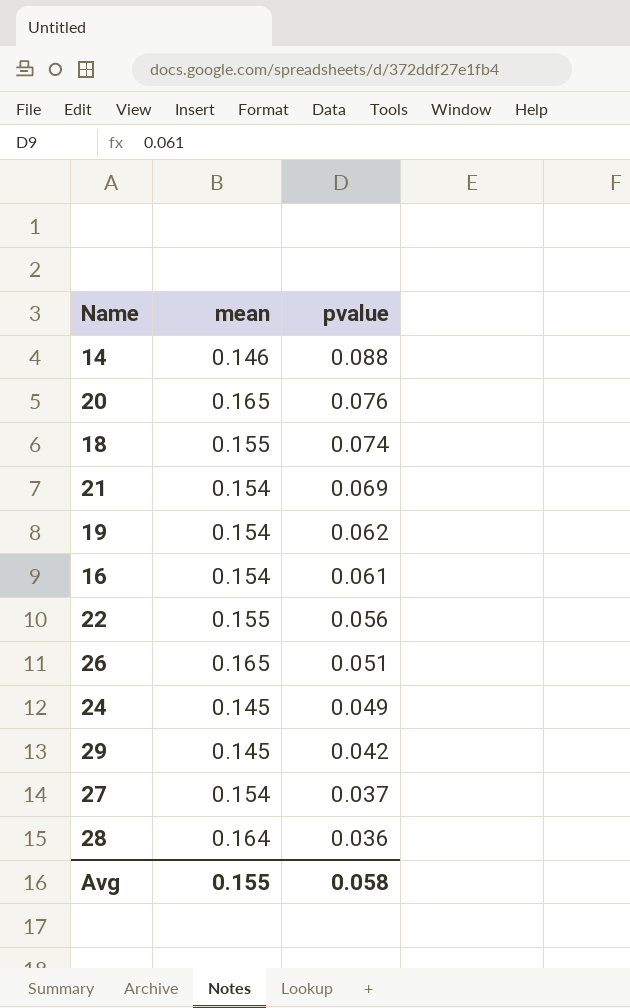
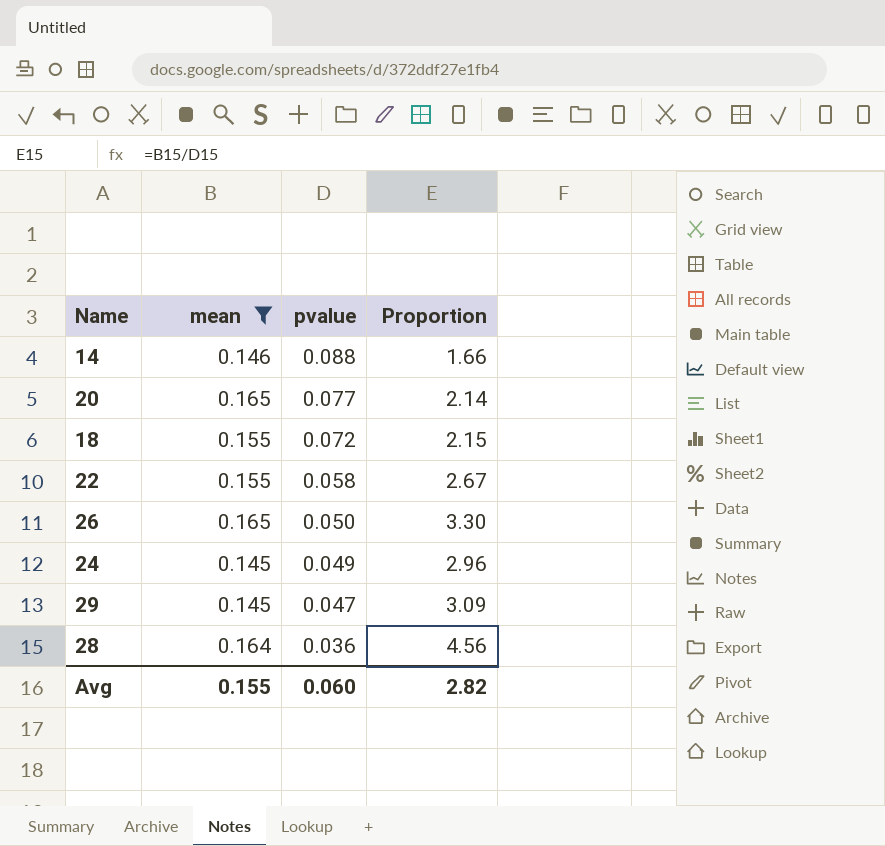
filter: none -> mean != 0.154
column Proportion | formula: none -> [mean] / [pvalue]
20 | pvalue: 0.076 -> 0.077
18 | pvalue: 0.074 -> 0.072
22 | pvalue: 0.056 -> 0.058
26 | pvalue: 0.051 -> 0.050
29 | pvalue: 0.042 -> 0.047
Avg | pvalue: 0.058 -> 0.060

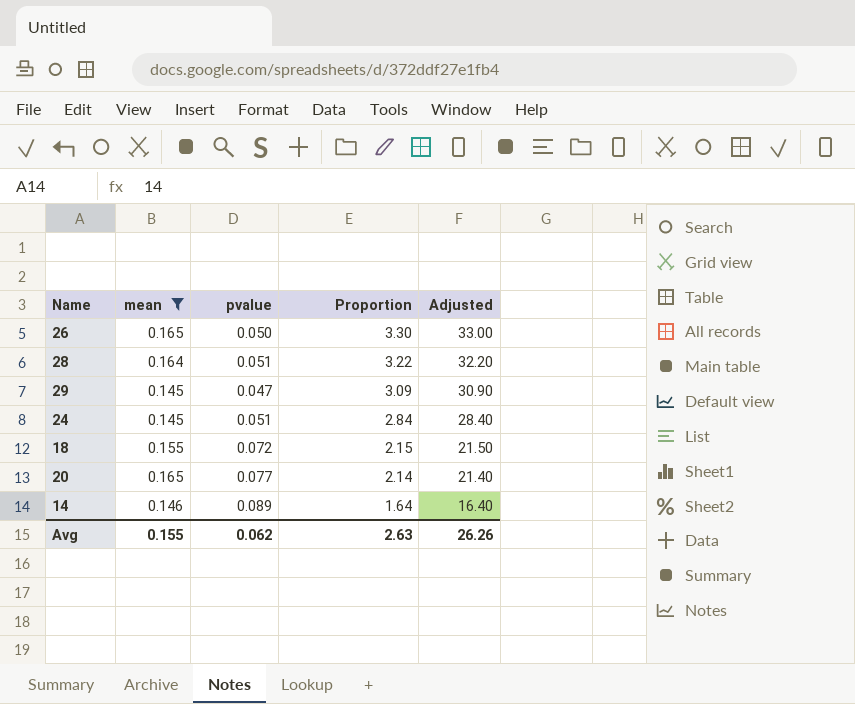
row order: pvalue descending -> Proportion descending
column Adjusted | formula: none -> [Proportion] * 10
row 22: 0.155 | 0.058 | 2.67 -> none
28 | pvalue: 0.036 -> 0.051
28 | Proportion: 4.56 -> 3.22
24 | pvalue: 0.049 -> 0.051
24 | Proportion: 2.96 -> 2.84
14 | pvalue: 0.088 -> 0.089
14 | Proportion: 1.66 -> 1.64
Avg | pvalue: 0.060 -> 0.062
Avg | Proportion: 2.82 -> 2.63

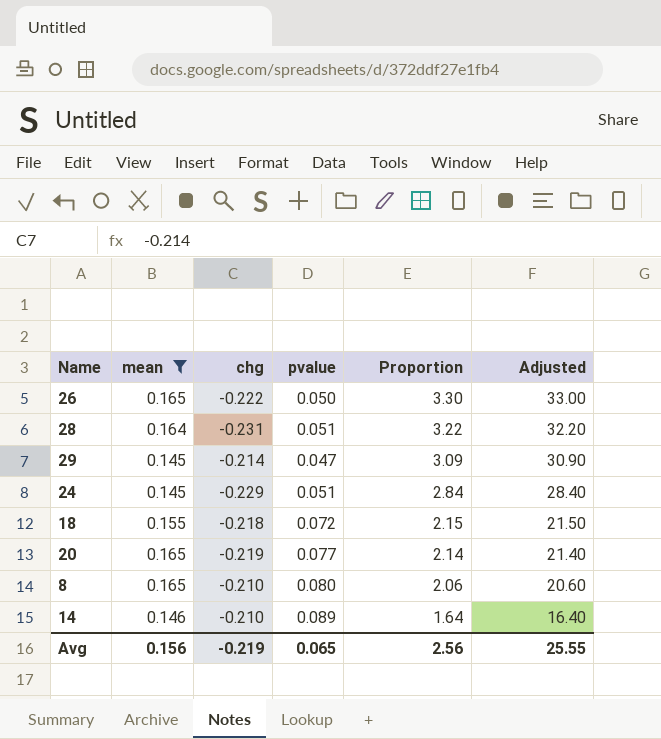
column chg | position: none -> 3
row 8: none -> 0.165 | -0.210 | 0.080 | 2.06 | 20.60
Avg | mean: 0.155 -> 0.156
Avg | pvalue: 0.062 -> 0.065
Avg | Proportion: 2.63 -> 2.56
Avg | Adjusted: 26.26 -> 25.55

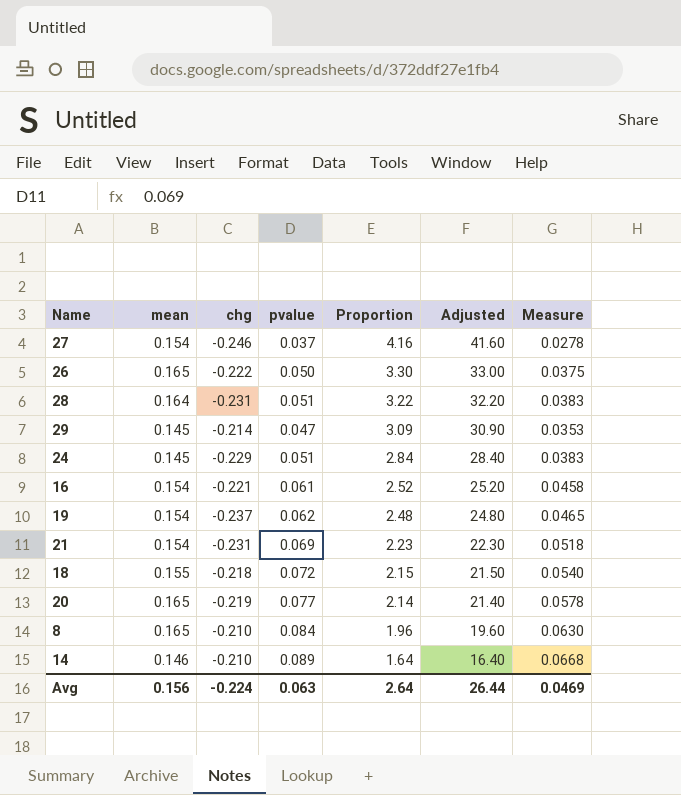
filter: mean != 0.154 -> none
column Measure | formula: none -> [pvalue] * 0.75
8 | pvalue: 0.080 -> 0.084
8 | Proportion: 2.06 -> 1.96
8 | Adjusted: 20.60 -> 19.60
Avg | chg: -0.219 -> -0.224
Avg | pvalue: 0.065 -> 0.063
Avg | Proportion: 2.56 -> 2.64
Avg | Adjusted: 25.55 -> 26.44

